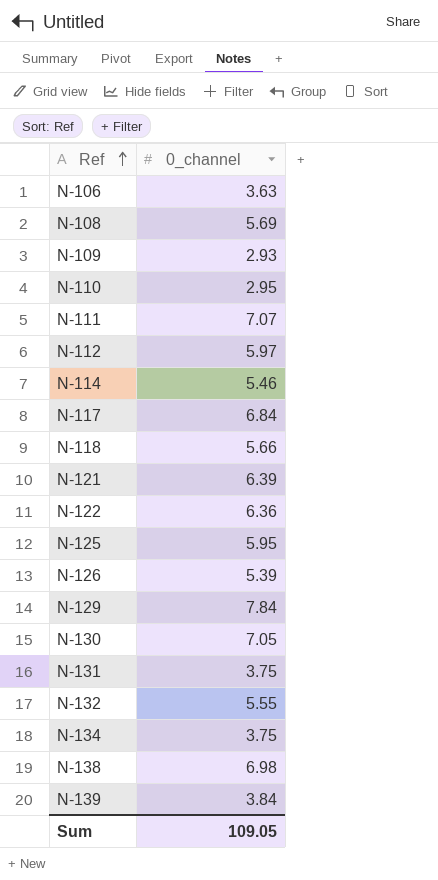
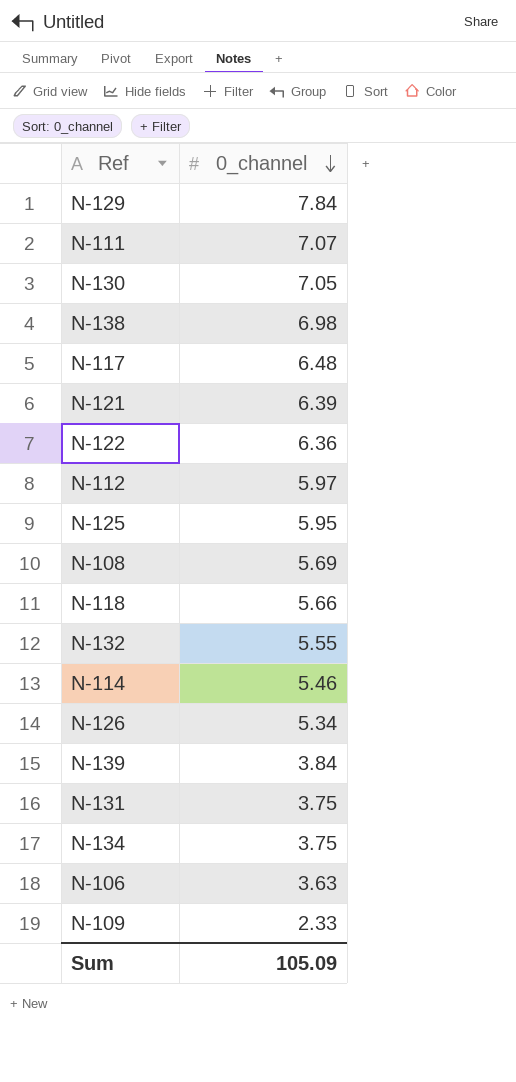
row order: Ref ascending -> 0_channel descending
row N-110: 2.95 -> none
N-117 | 0_channel: 6.84 -> 6.48
N-126 | 0_channel: 5.39 -> 5.34
N-109 | 0_channel: 2.93 -> 2.33
Sum | 0_channel: 109.05 -> 105.09

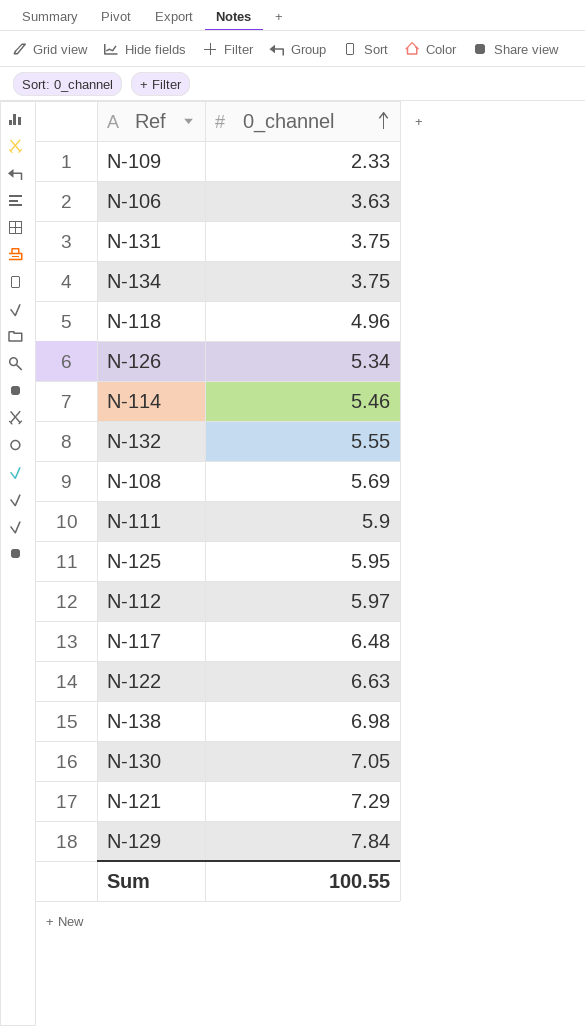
row order: 0_channel descending -> 0_channel ascending
row N-139: 3.84 -> none
N-118 | 0_channel: 5.66 -> 4.96
N-111 | 0_channel: 7.07 -> 5.9
N-122 | 0_channel: 6.36 -> 6.63
N-121 | 0_channel: 6.39 -> 7.29
Sum | 0_channel: 105.09 -> 100.55

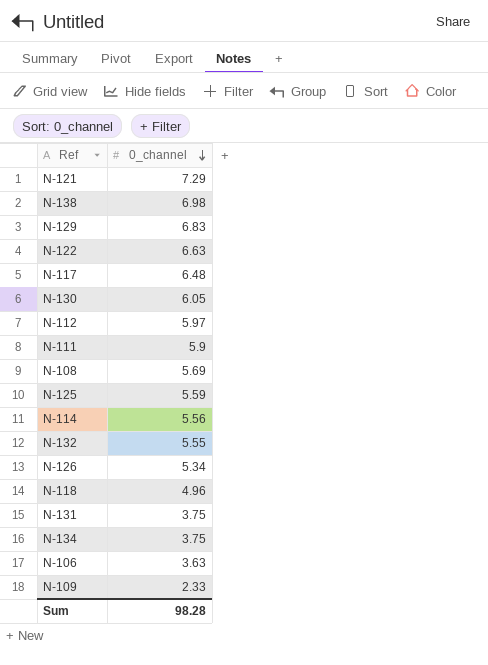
row order: 0_channel ascending -> 0_channel descending
N-129 | 0_channel: 7.84 -> 6.83
N-130 | 0_channel: 7.05 -> 6.05
N-125 | 0_channel: 5.95 -> 5.59
N-114 | 0_channel: 5.46 -> 5.56
Sum | 0_channel: 100.55 -> 98.28

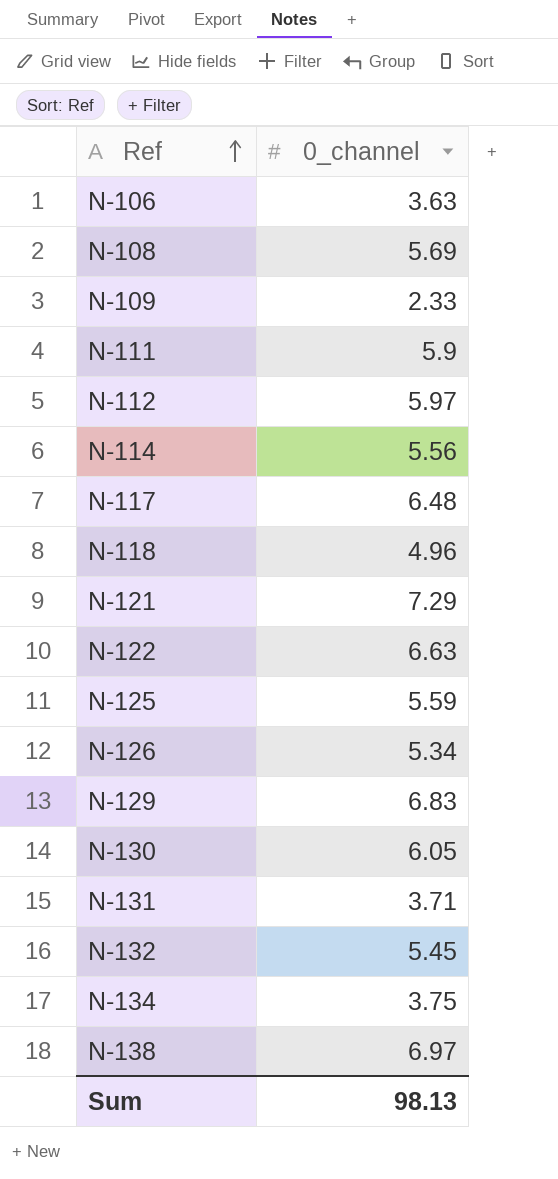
row order: 0_channel descending -> Ref ascending
N-131 | 0_channel: 3.75 -> 3.71
N-132 | 0_channel: 5.55 -> 5.45
N-138 | 0_channel: 6.98 -> 6.97
Sum | 0_channel: 98.28 -> 98.13

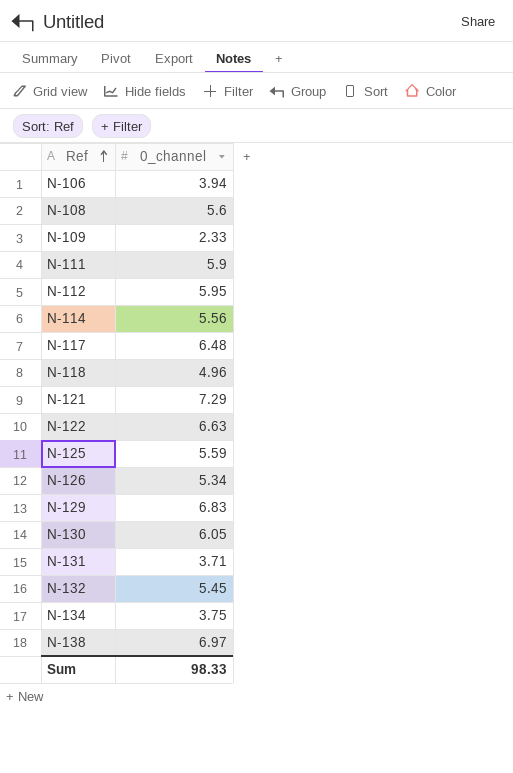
N-106 | 0_channel: 3.63 -> 3.94
N-108 | 0_channel: 5.69 -> 5.6
N-112 | 0_channel: 5.97 -> 5.95
Sum | 0_channel: 98.13 -> 98.33

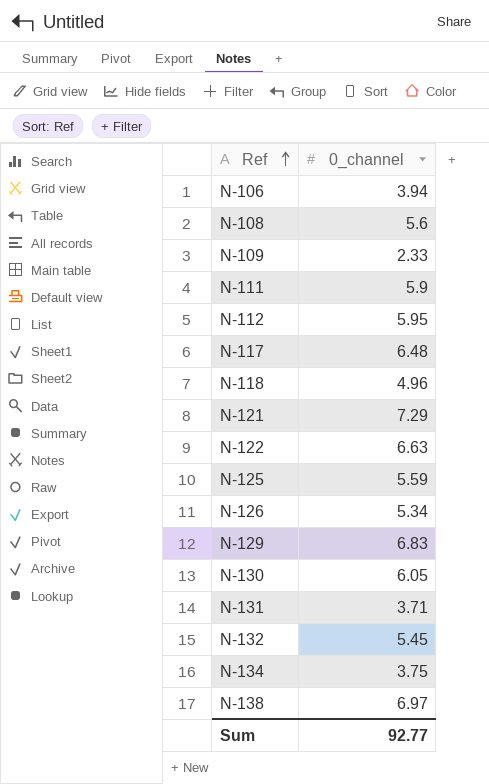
row N-114: 5.56 -> none
Sum | 0_channel: 98.33 -> 92.77

